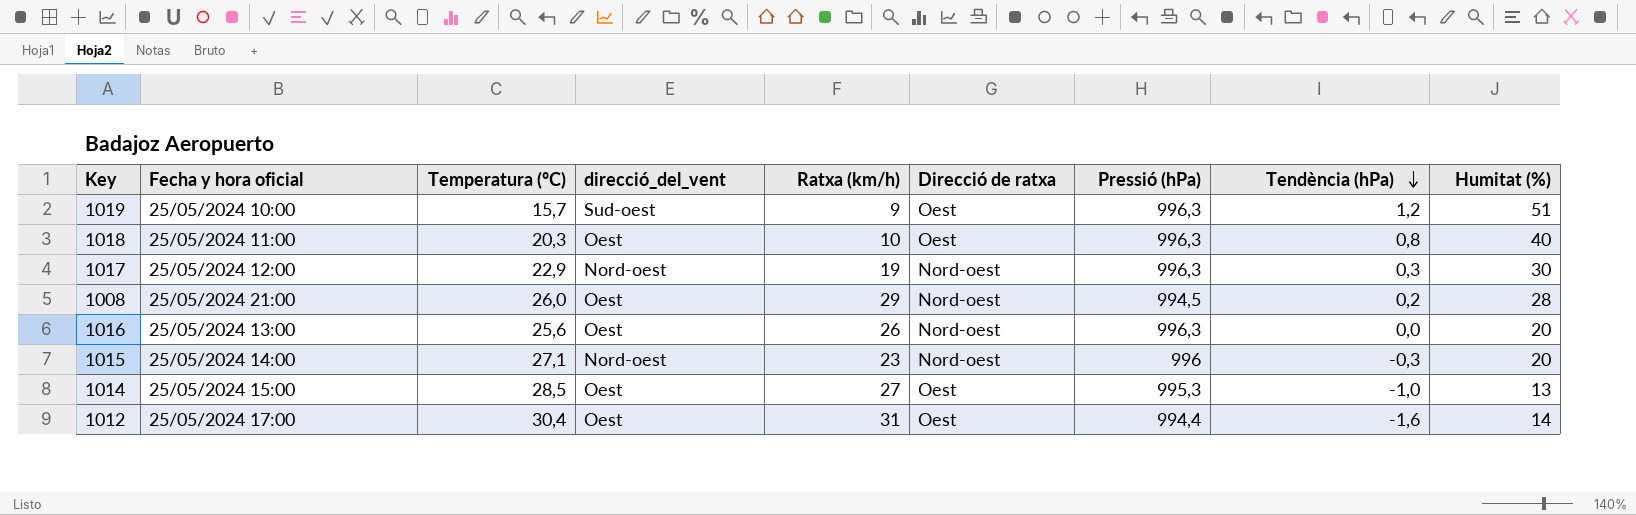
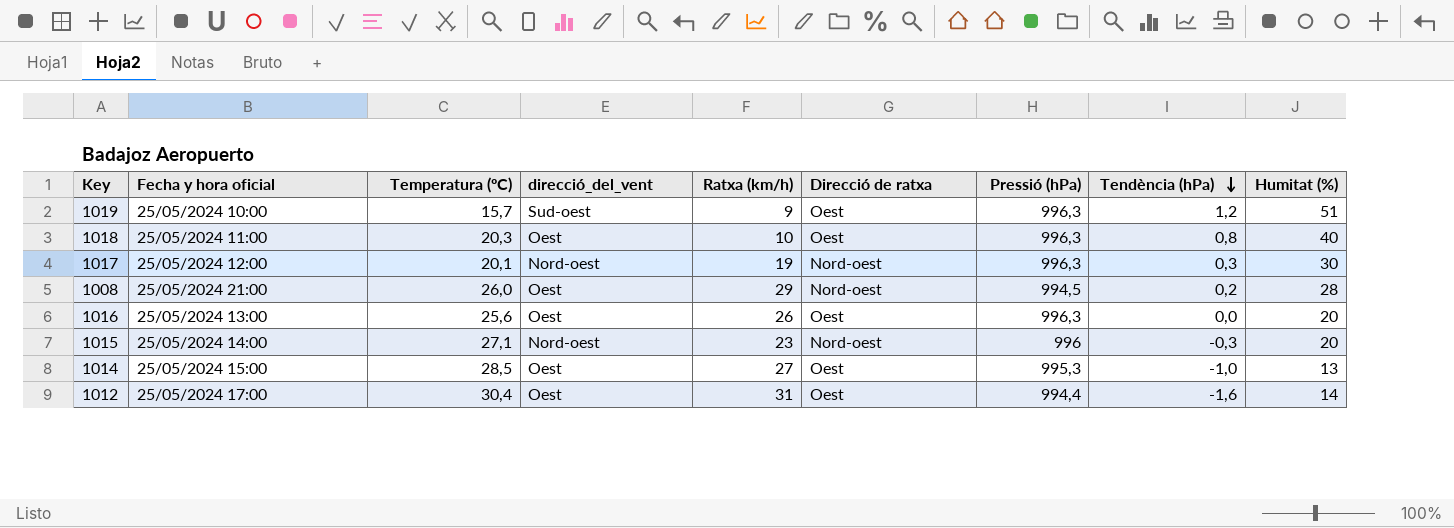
1017 | Temperatura (ºC): 22,9 -> 20,1
1016 | Direcció de ratxa: Nord-oest -> Oest

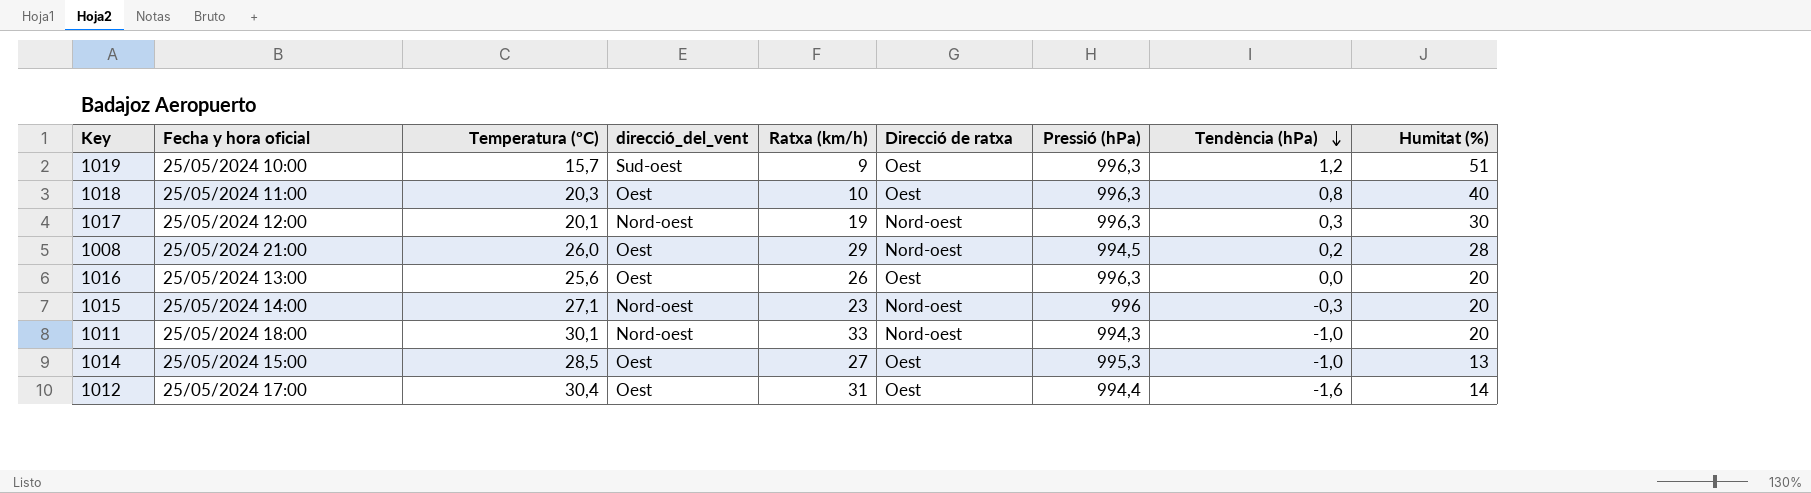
row 1011: none -> 25/05/2024 18:00 | 30,1 | Nord-oest | 33 | Nord-oest | 994,3 | -1,0 | 20

